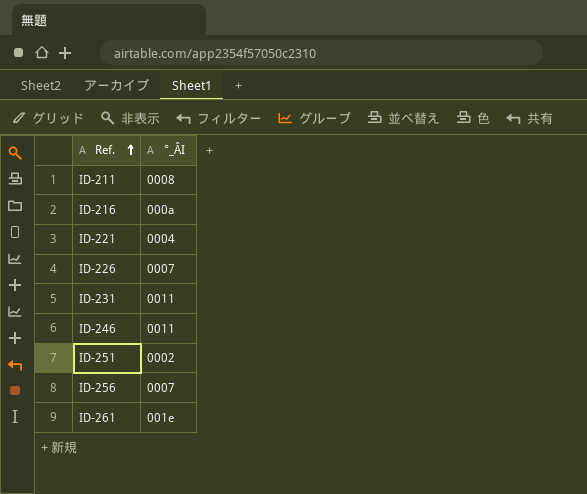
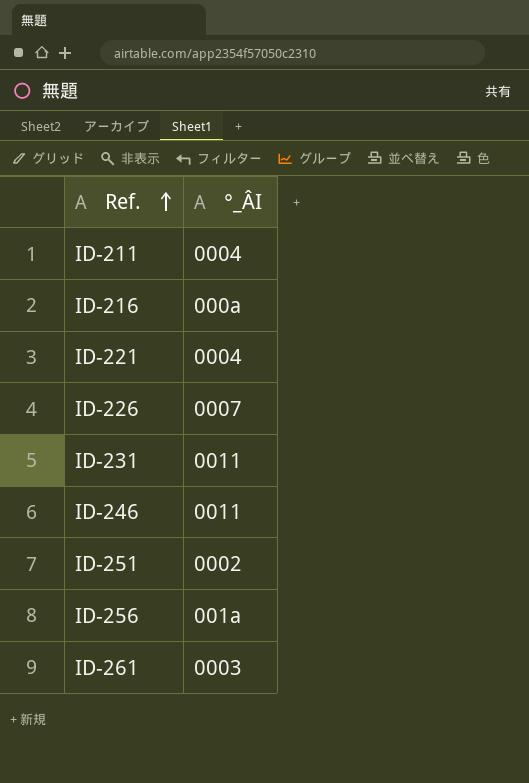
ID-211 | °_ÂI: 0008 -> 0004
ID-256 | °_ÂI: 0007 -> 001a
ID-261 | °_ÂI: 001e -> 0003

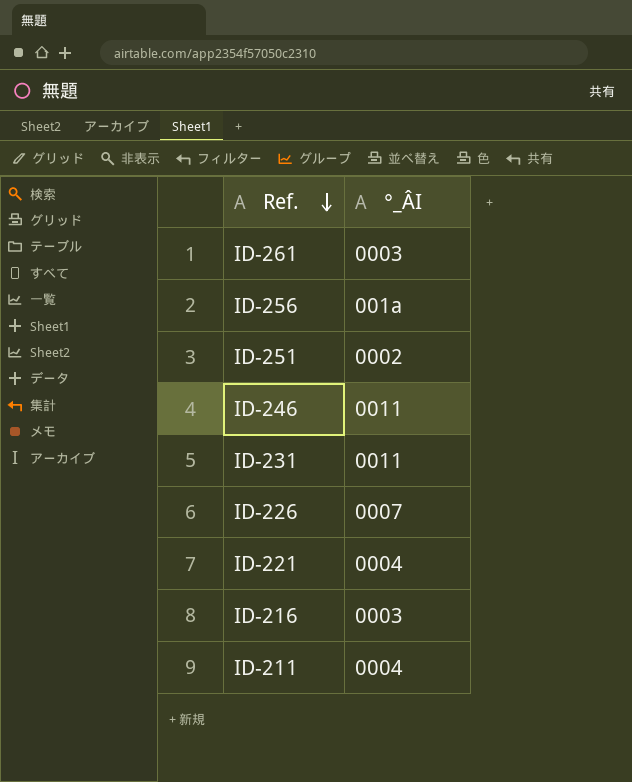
row order: Ref. ascending -> Ref. descending
ID-216 | °_ÂI: 000a -> 0003

